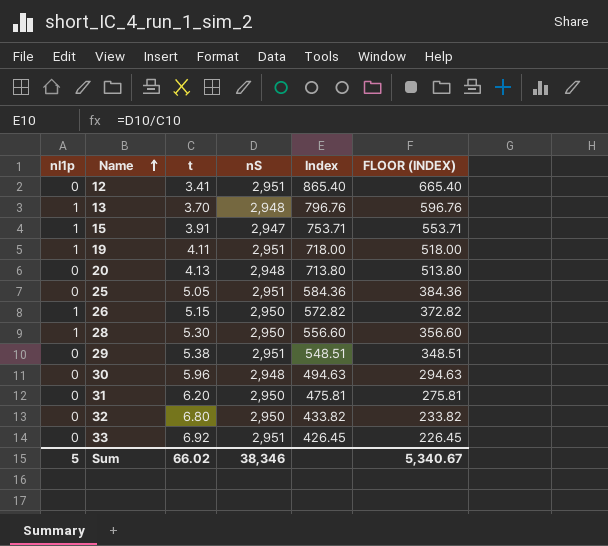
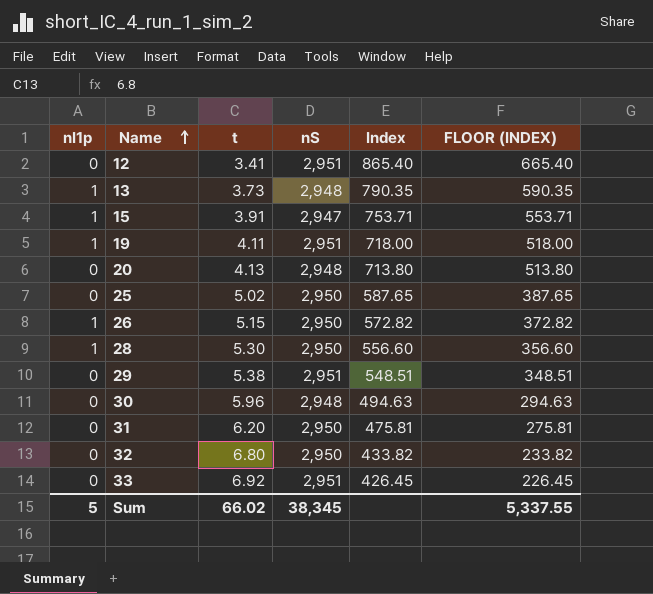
13 | t: 3.70 -> 3.73
13 | Index: 796.76 -> 790.35
13 | FLOOR (INDEX): 596.76 -> 590.35
25 | t: 5.05 -> 5.02
25 | nS: 2,951 -> 2,950
25 | Index: 584.36 -> 587.65
25 | FLOOR (INDEX): 384.36 -> 387.65
Sum | nS: 38,346 -> 38,345
Sum | FLOOR (INDEX): 5,340.67 -> 5,337.55

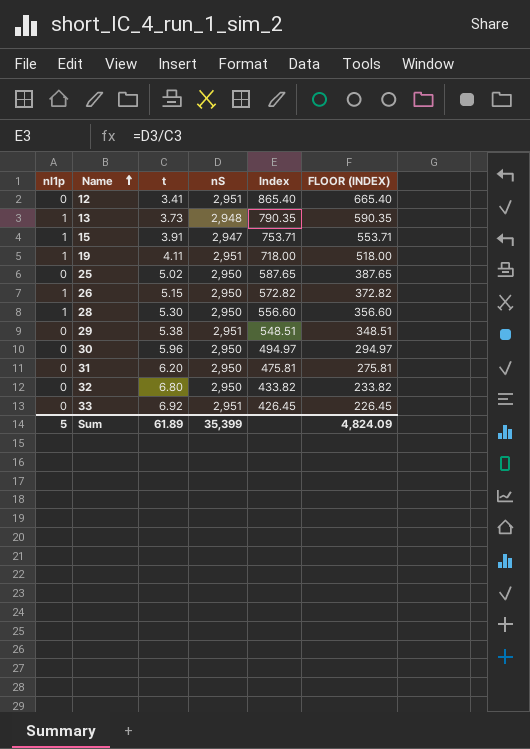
row 20: 0 | 4.13 | 2,948 | 713.80 | 513.80 -> none
30 | nS: 2,948 -> 2,950
30 | Index: 494.63 -> 494.97
30 | FLOOR (INDEX): 294.63 -> 294.97
Sum | t: 66.02 -> 61.89
Sum | nS: 38,345 -> 35,399
Sum | FLOOR (INDEX): 5,337.55 -> 4,824.09

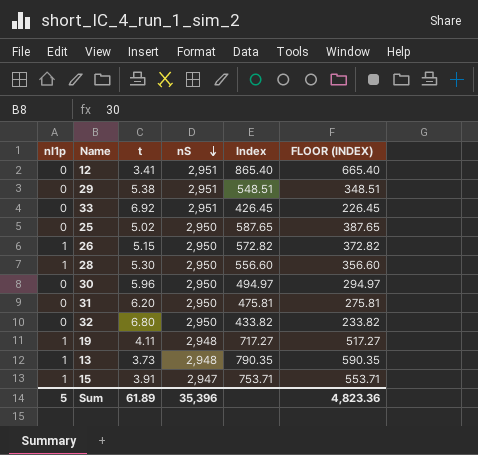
row order: Name ascending -> nS descending
19 | nS: 2,951 -> 2,948
19 | Index: 718.00 -> 717.27
19 | FLOOR (INDEX): 518.00 -> 517.27
Sum | nS: 35,399 -> 35,396
Sum | FLOOR (INDEX): 4,824.09 -> 4,823.36

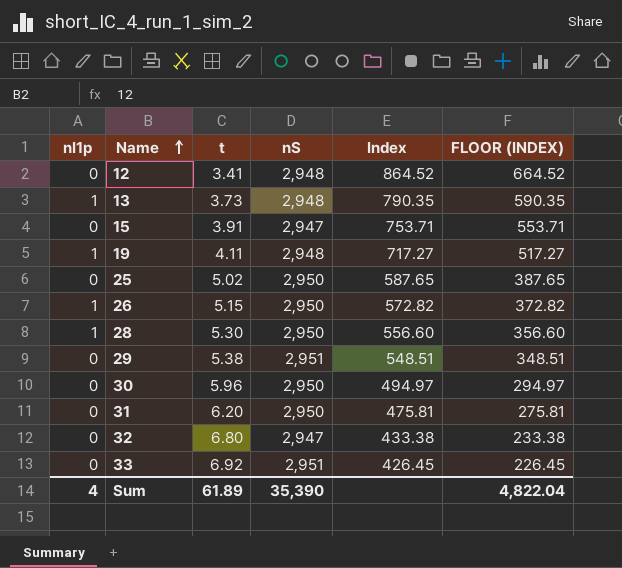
row order: nS descending -> Name ascending
12 | nS: 2,951 -> 2,948
12 | Index: 865.40 -> 864.52
12 | FLOOR (INDEX): 665.40 -> 664.52
15 | nI1p: 1 -> 0
32 | nS: 2,950 -> 2,947
32 | Index: 433.82 -> 433.38
32 | FLOOR (INDEX): 233.82 -> 233.38
Sum | nI1p: 5 -> 4
Sum | nS: 35,396 -> 35,390
Sum | FLOOR (INDEX): 4,823.36 -> 4,822.04

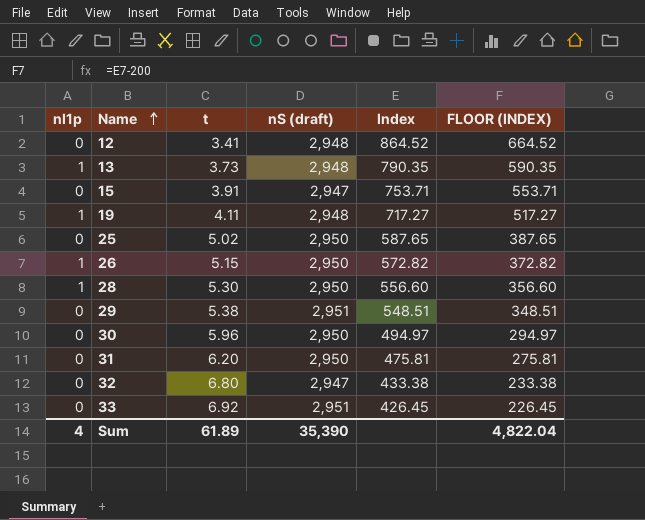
column name: nS -> nS (draft)

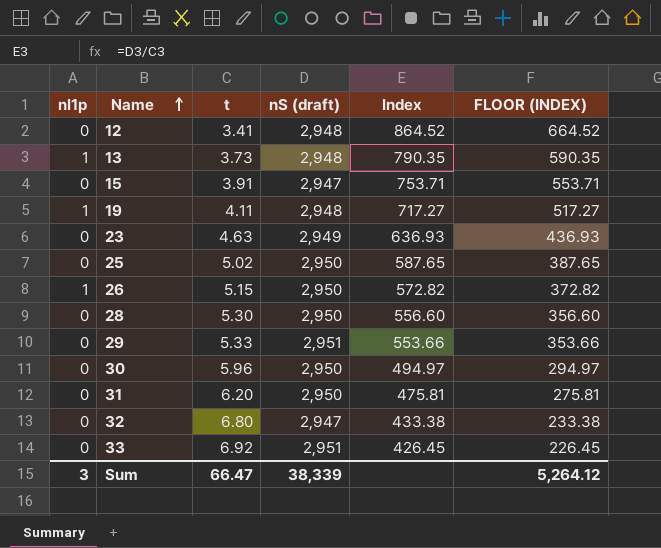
row 23: none -> 0 | 4.63 | 2,949 | 636.93 | 436.93
28 | nI1p: 1 -> 0
29 | t: 5.38 -> 5.33
29 | Index: 548.51 -> 553.66
29 | FLOOR (INDEX): 348.51 -> 353.66
Sum | nI1p: 4 -> 3
Sum | t: 61.89 -> 66.47
Sum | nS (draft): 35,390 -> 38,339
Sum | FLOOR (INDEX): 4,822.04 -> 5,264.12

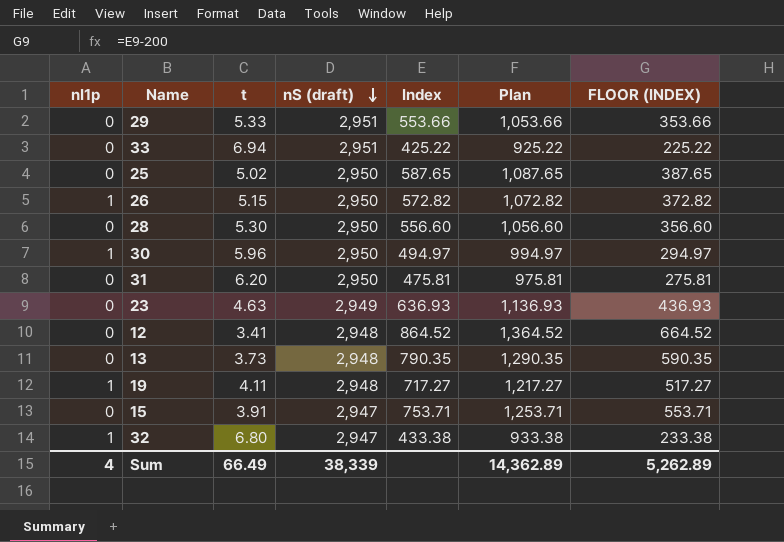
row order: Name ascending -> nS (draft) descending
column Plan | formula: none -> [Index] + 500
33 | t: 6.92 -> 6.94
33 | Index: 426.45 -> 425.22
33 | FLOOR (INDEX): 226.45 -> 225.22
30 | nI1p: 0 -> 1
13 | nI1p: 1 -> 0
32 | nI1p: 0 -> 1
Sum | nI1p: 3 -> 4
Sum | t: 66.47 -> 66.49
Sum | FLOOR (INDEX): 5,264.12 -> 5,262.89

